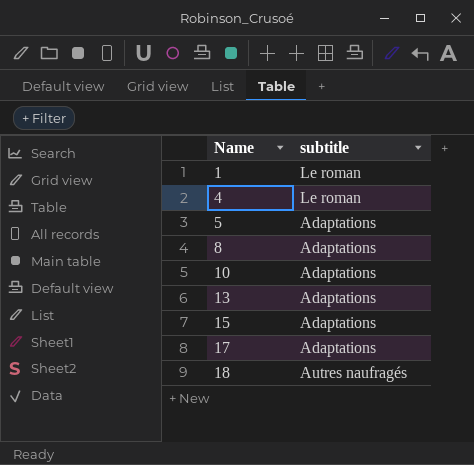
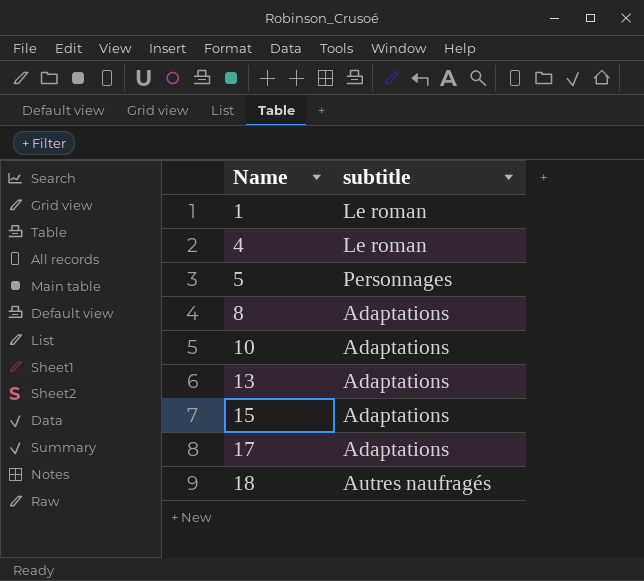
5 | subtitle: Adaptations -> Personnages

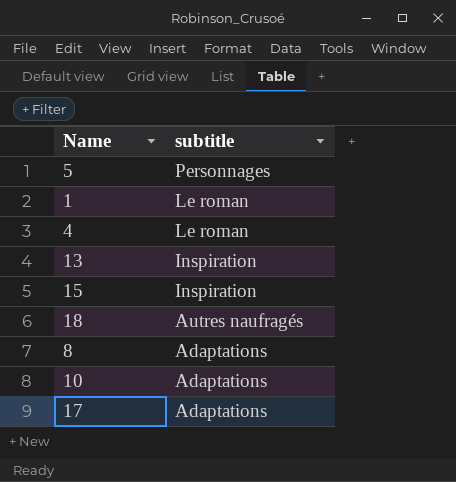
row order: Name ascending -> subtitle descending
13 | subtitle: Adaptations -> Inspiration
15 | subtitle: Adaptations -> Inspiration

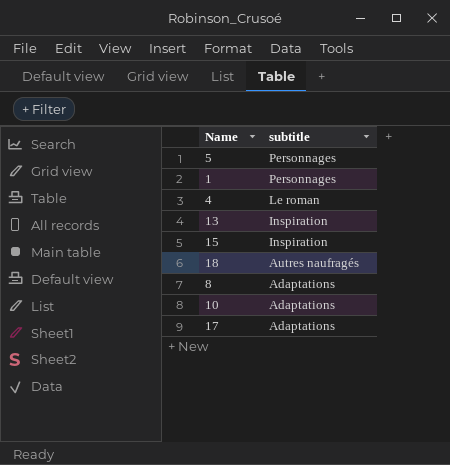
1 | subtitle: Le roman -> Personnages

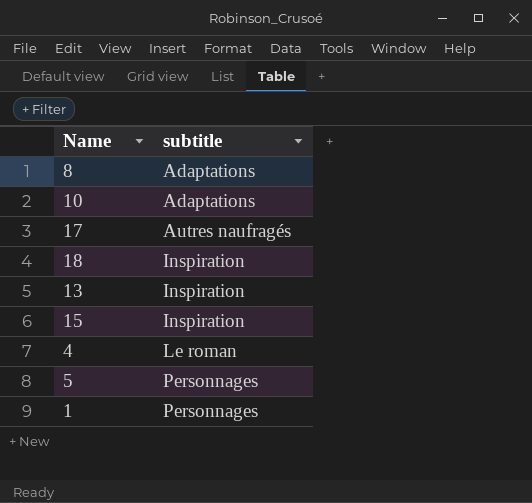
row order: subtitle descending -> subtitle ascending
17 | subtitle: Adaptations -> Autres naufragés
18 | subtitle: Autres naufragés -> Inspiration

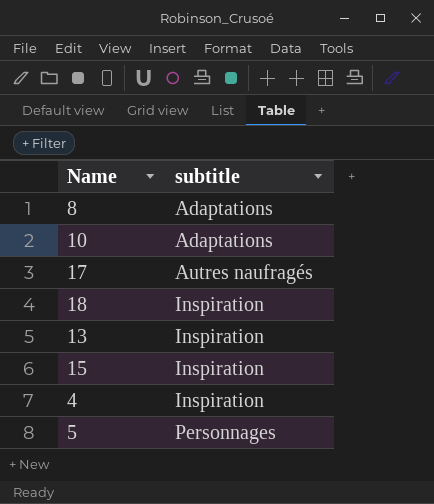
row 1: Personnages -> none
4 | subtitle: Le roman -> Inspiration

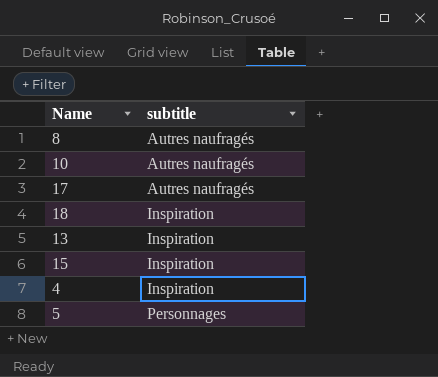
8 | subtitle: Adaptations -> Autres naufragés
10 | subtitle: Adaptations -> Autres naufragés

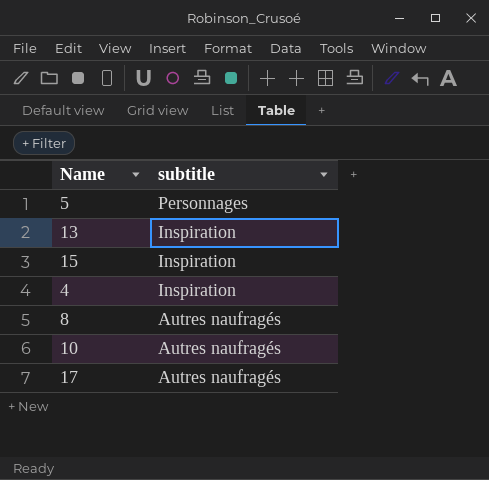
row order: subtitle ascending -> subtitle descending
row 18: Inspiration -> none

